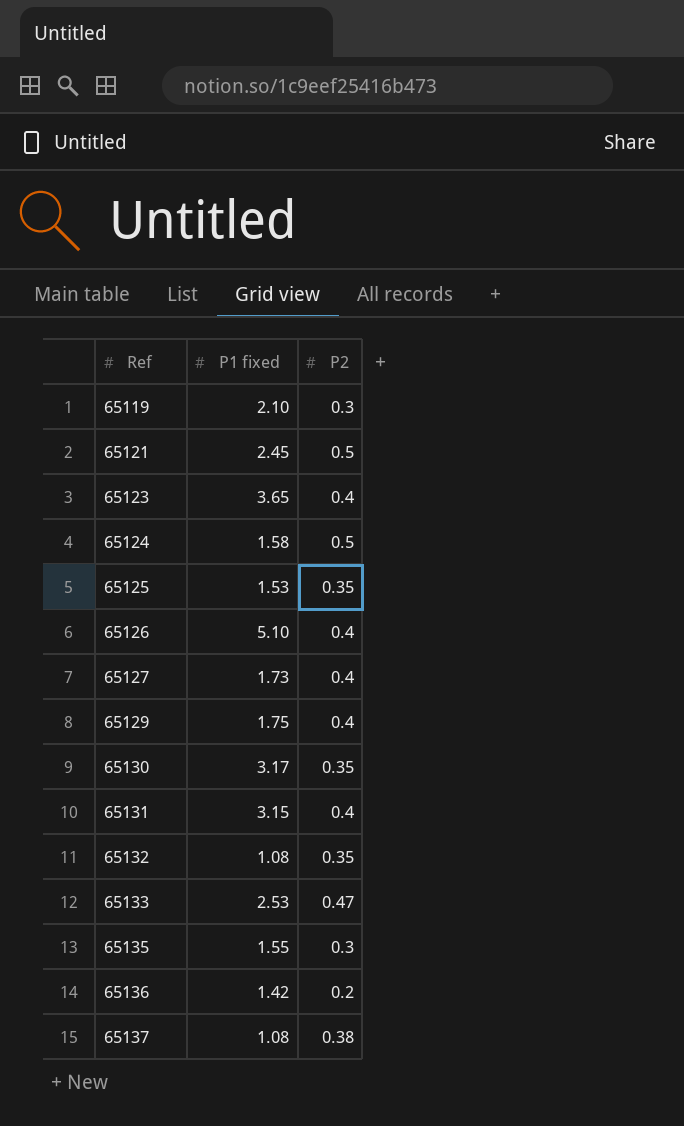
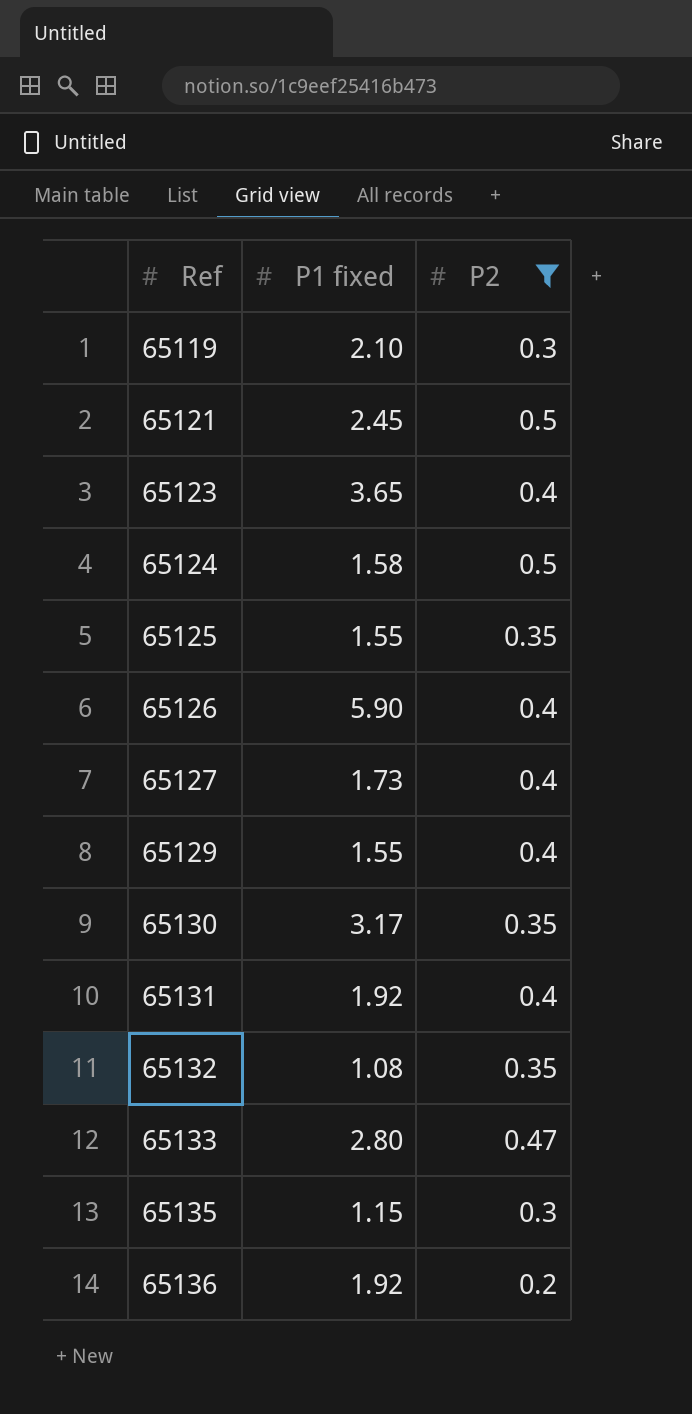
filter: none -> P2 != 0.38
65125 | P1 fixed: 1.53 -> 1.55
65126 | P1 fixed: 5.10 -> 5.90
65129 | P1 fixed: 1.75 -> 1.55
65131 | P1 fixed: 3.15 -> 1.92
65133 | P1 fixed: 2.53 -> 2.80
65135 | P1 fixed: 1.55 -> 1.15
65136 | P1 fixed: 1.42 -> 1.92

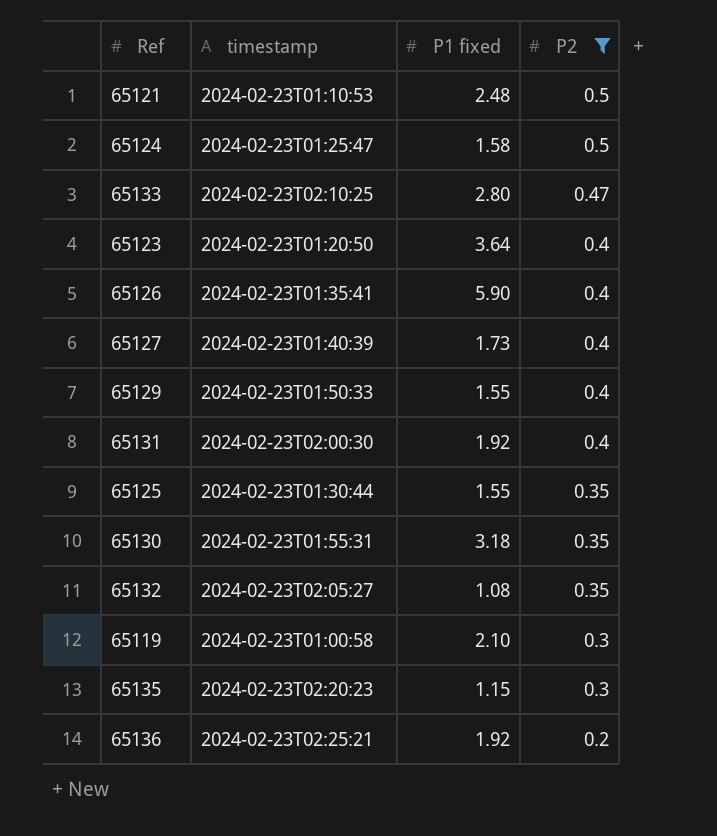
row order: Ref ascending -> P2 descending
column timestamp | position: none -> 2
65121 | P1 fixed: 2.45 -> 2.48
65123 | P1 fixed: 3.65 -> 3.64
65130 | P1 fixed: 3.17 -> 3.18

